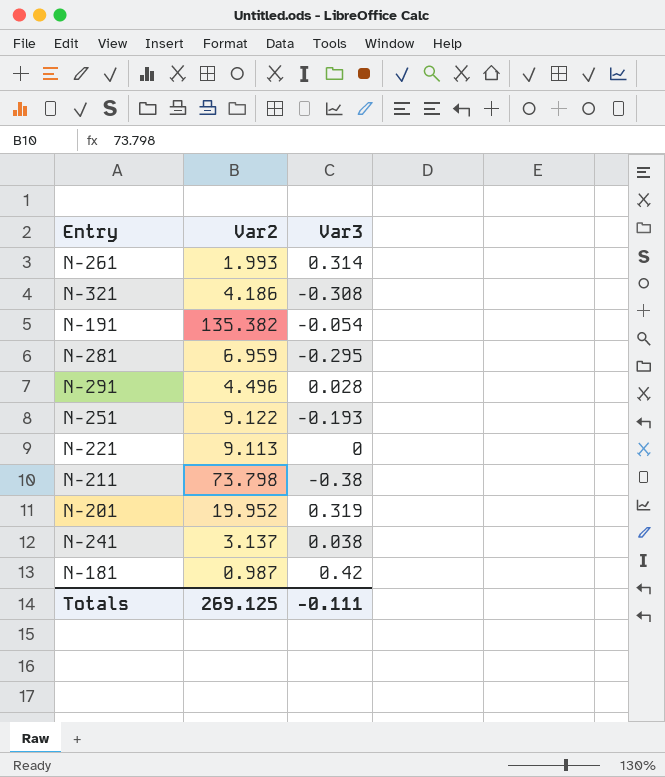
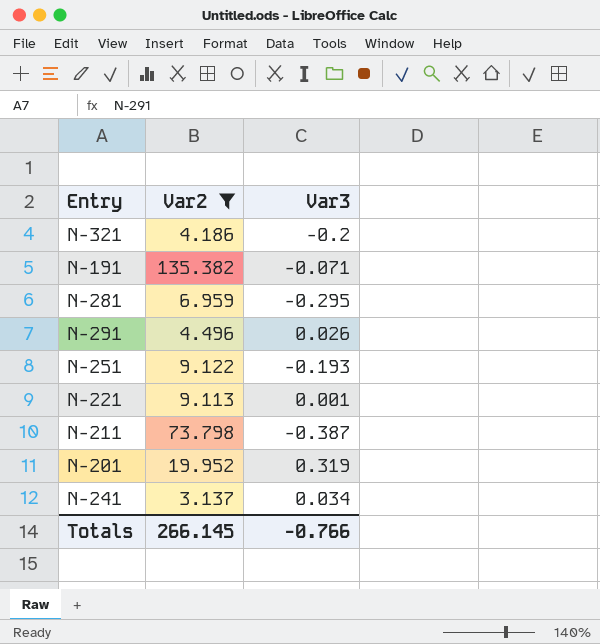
filter: none -> Var2 >= 3.137
N-321 | Var3: -0.308 -> -0.2
N-191 | Var3: -0.054 -> -0.071
N-291 | Var3: 0.028 -> 0.026
N-221 | Var3: 0 -> 0.001
N-211 | Var3: -0.38 -> -0.387
N-241 | Var3: 0.038 -> 0.034
Totals | Var2: 269.125 -> 266.145
Totals | Var3: -0.111 -> -0.766

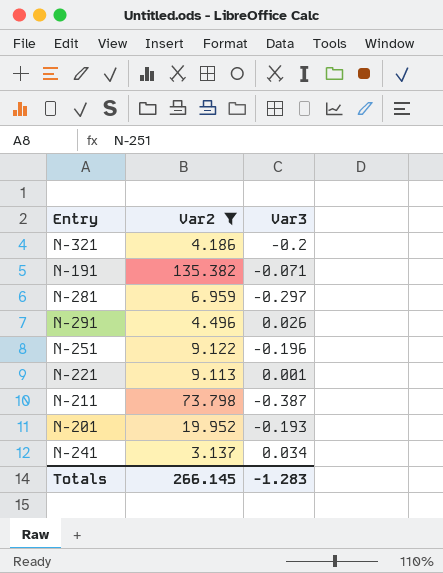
N-281 | Var3: -0.295 -> -0.297
N-251 | Var3: -0.193 -> -0.196
N-201 | Var3: 0.319 -> -0.193
Totals | Var3: -0.766 -> -1.283

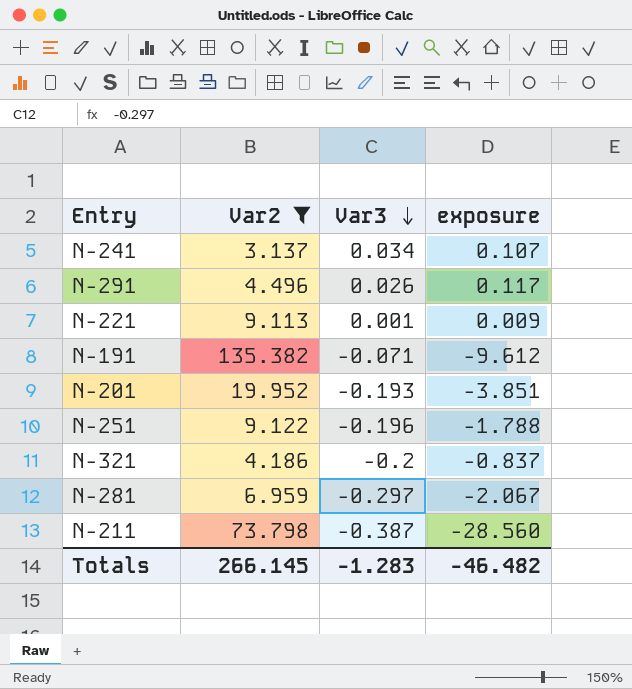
row order: none -> Var3 descending
column exposure | formula: none -> [Var2] * [Var3]

